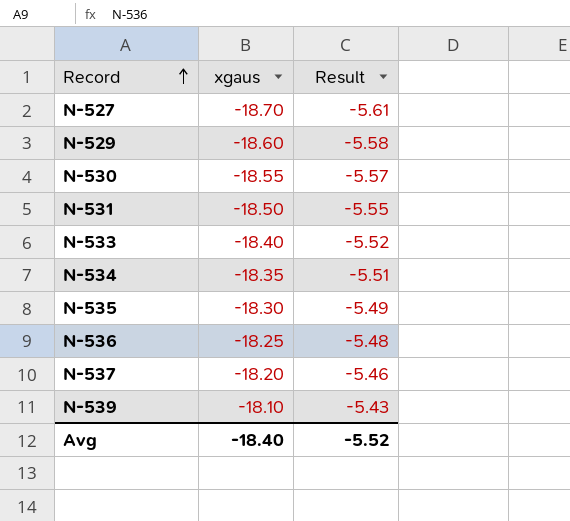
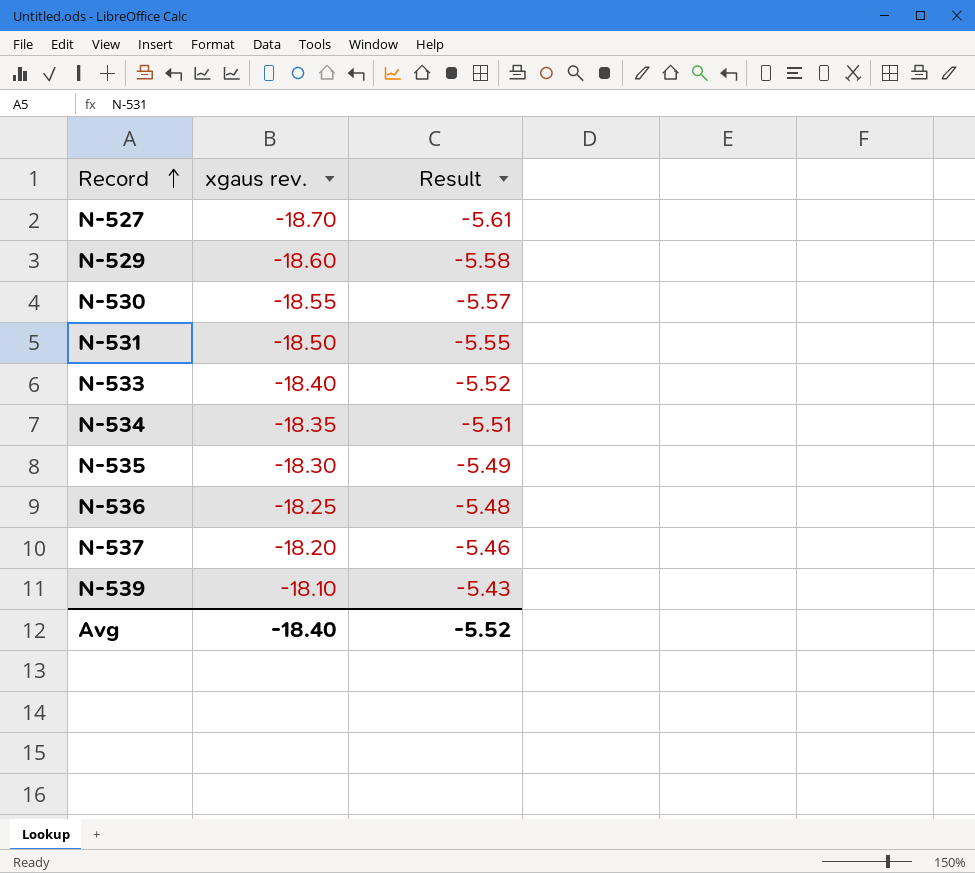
column name: xgaus -> xgaus rev.

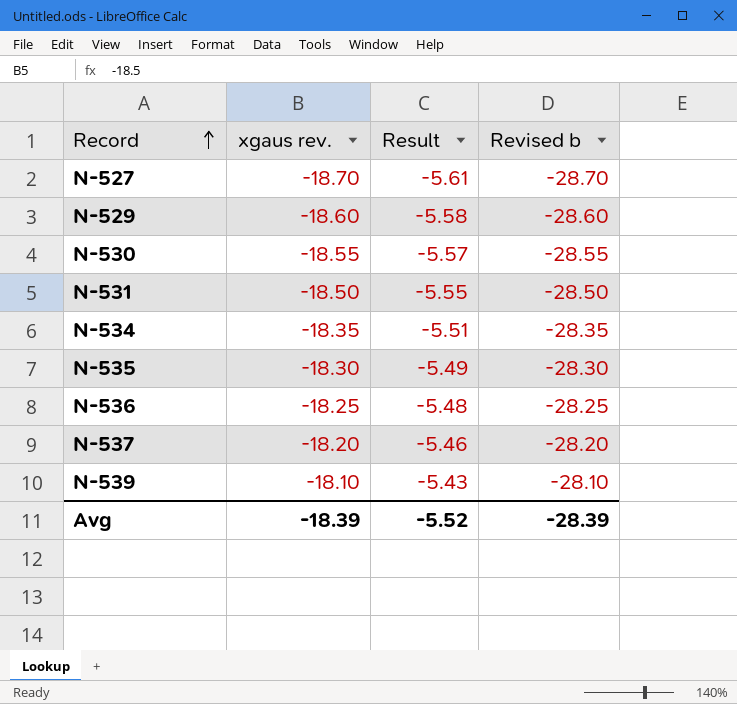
column Revised b | formula: none -> [xgaus rev.] - 10
row N-533: -18.40 | -5.52 -> none
Avg | xgaus rev.: -18.40 -> -18.39

